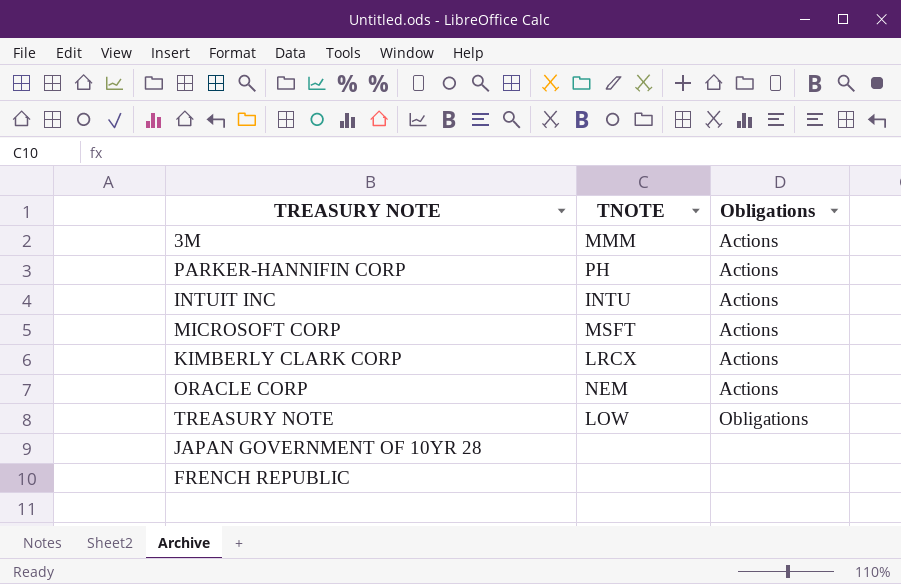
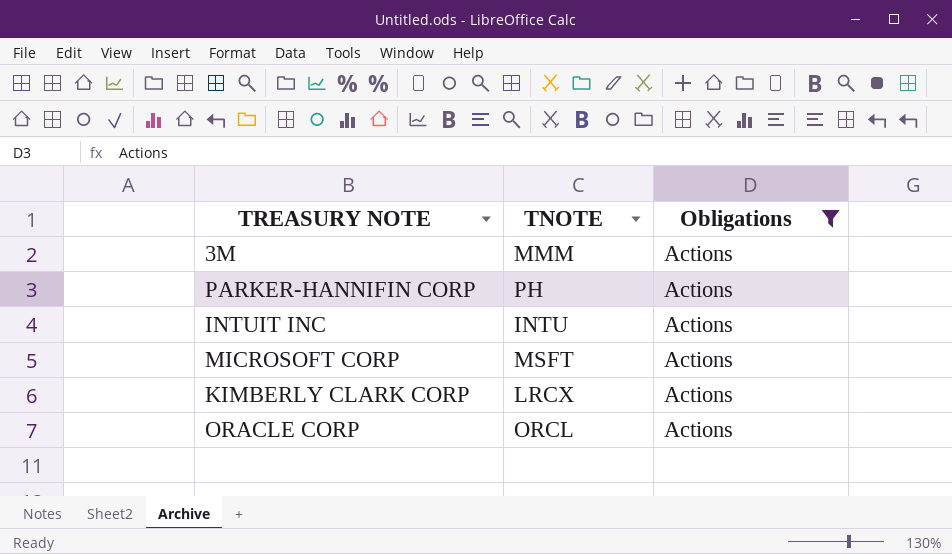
filter: none -> Obligations = Actions
ORACLE CORP | TNOTE: NEM -> ORCL

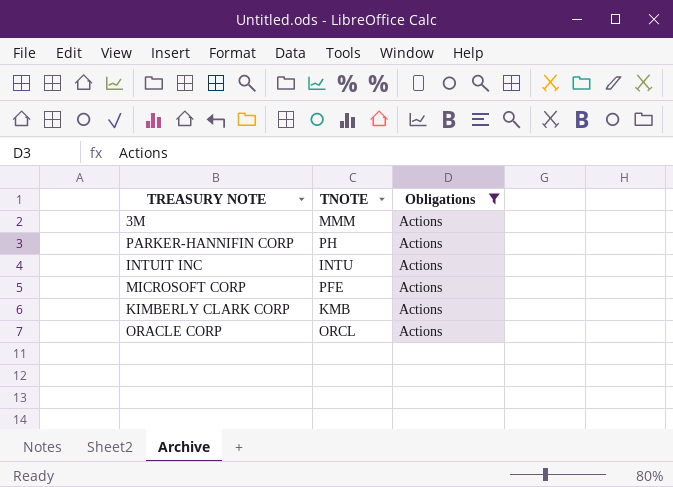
MICROSOFT CORP | TNOTE: MSFT -> PFE
KIMBERLY CLARK CORP | TNOTE: LRCX -> KMB

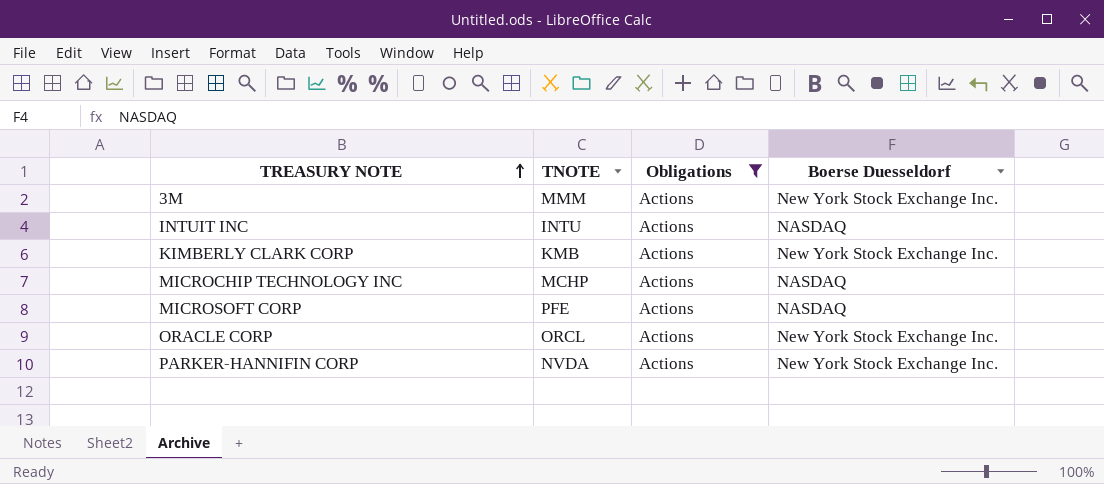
row order: none -> TREASURY NOTE ascending
column Boerse Duesseldorf | position: none -> 4
row MICROCHIP TECHNOLOGY INC: none -> MCHP | Actions | NASDAQ
PARKER-HANNIFIN CORP | TNOTE: PH -> NVDA

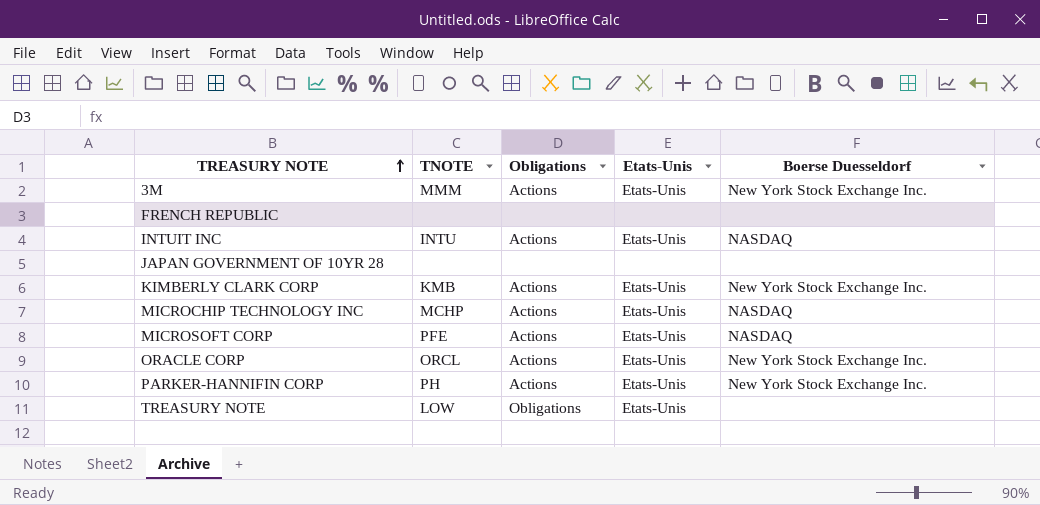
filter: Obligations = Actions -> none
column Etats-Unis | position: none -> 4
PARKER-HANNIFIN CORP | TNOTE: NVDA -> PH

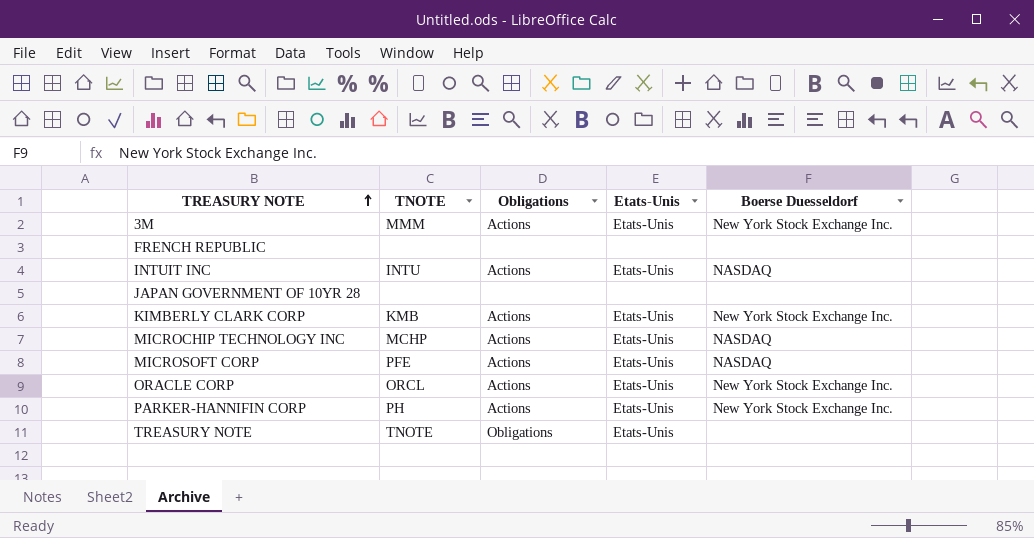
TREASURY NOTE | TNOTE: LOW -> TNOTE

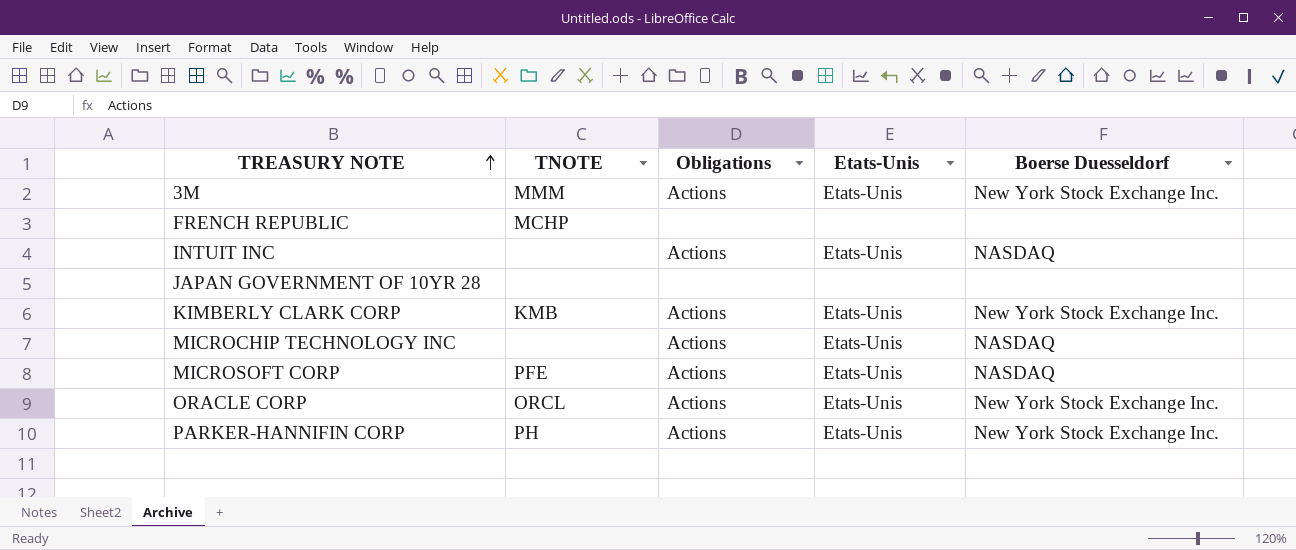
row TREASURY NOTE: TNOTE | Obligations | Etats-Unis | none -> none
FRENCH REPUBLIC | TNOTE: none -> MCHP
INTUIT INC | TNOTE: INTU -> none
MICROCHIP TECHNOLOGY INC | TNOTE: MCHP -> none

